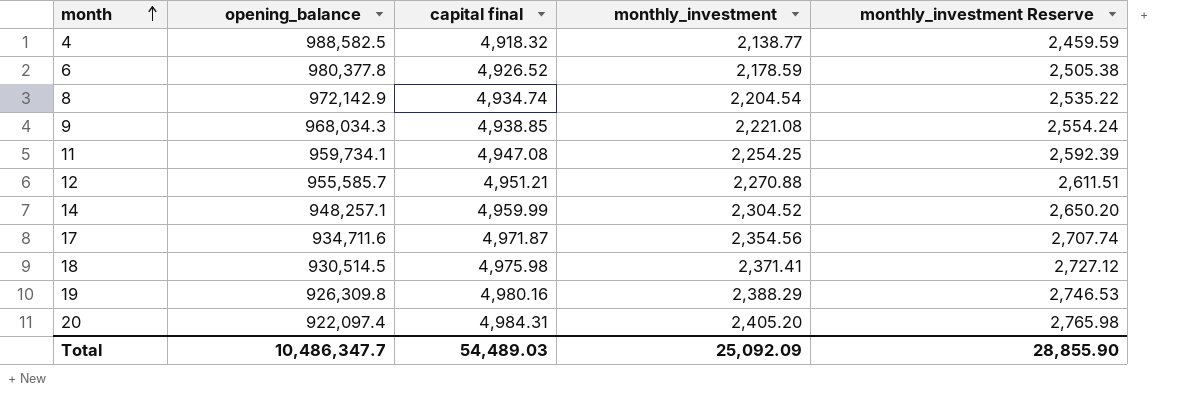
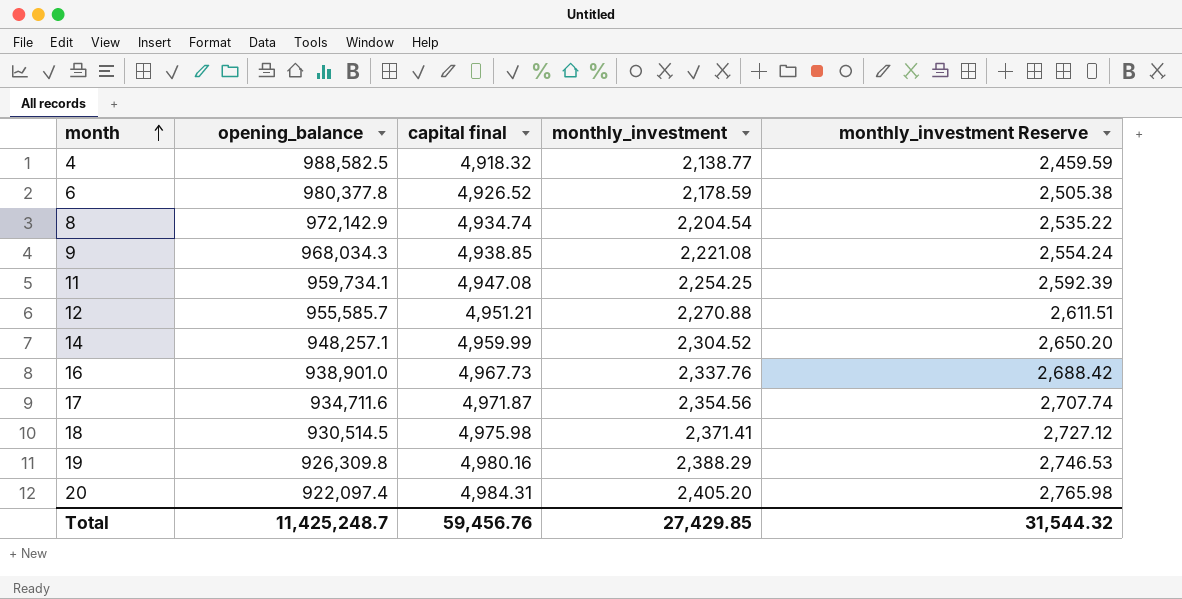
row 16: none -> 938,901.0 | 4,967.73 | 2,337.76 | 2,688.42
Total | opening_balance: 10,486,347.7 -> 11,425,248.7
Total | capital final: 54,489.03 -> 59,456.76
Total | monthly_investment: 25,092.09 -> 27,429.85
Total | monthly_investment Reserve: 28,855.90 -> 31,544.32

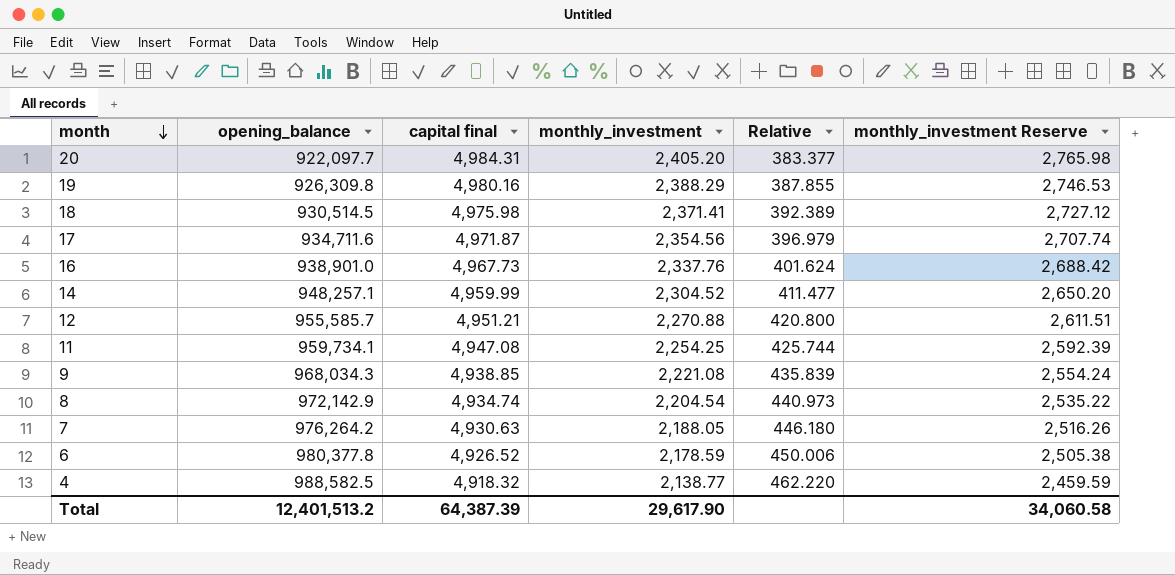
row order: month ascending -> month descending
column Relative | formula: none -> [opening_balance] / [monthly_investment]
20 | opening_balance: 922,097.4 -> 922,097.7
row 7: none -> 976,264.2 | 4,930.63 | 2,188.05 | 446.180 | 2,516.26
Total | opening_balance: 11,425,248.7 -> 12,401,513.2
Total | capital final: 59,456.76 -> 64,387.39
Total | monthly_investment: 27,429.85 -> 29,617.90
Total | monthly_investment Reserve: 31,544.32 -> 34,060.58

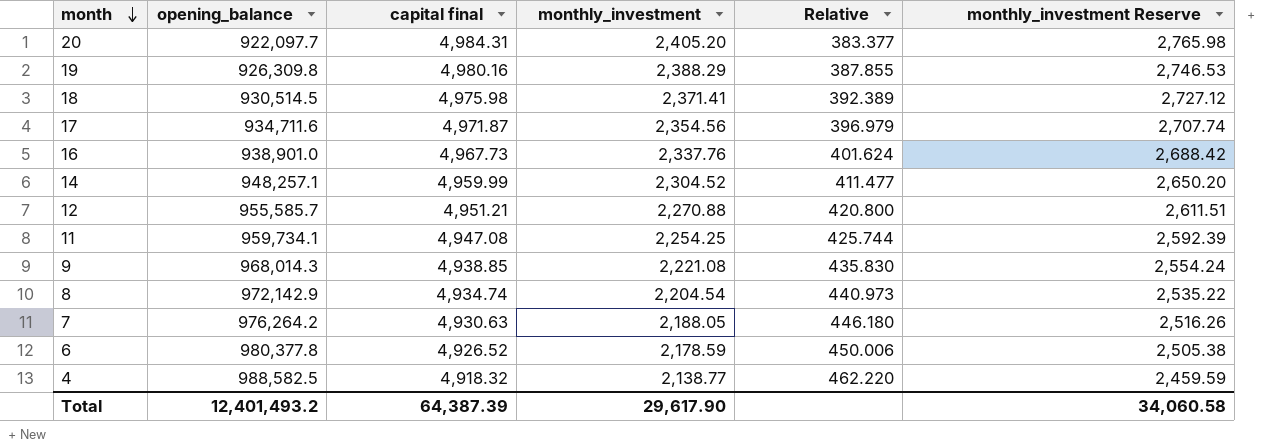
9 | opening_balance: 968,034.3 -> 968,014.3
9 | Relative: 435.839 -> 435.830
Total | opening_balance: 12,401,513.2 -> 12,401,493.2

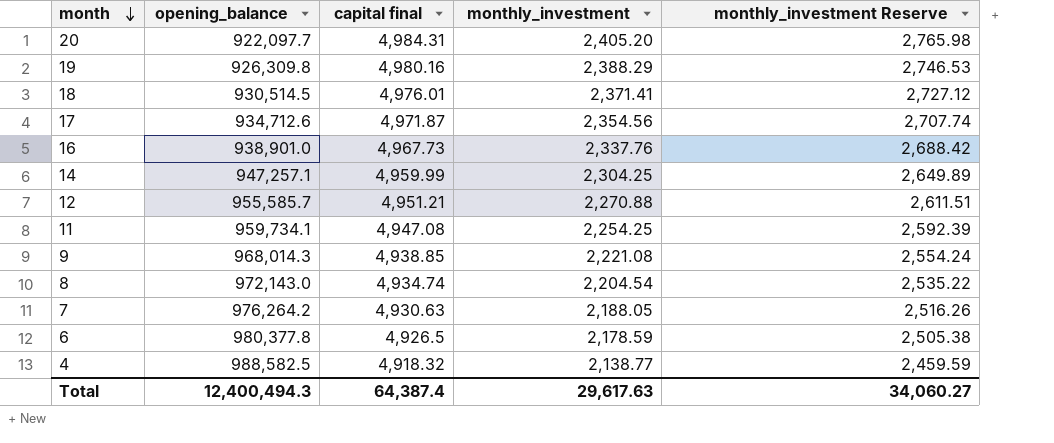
column Relative | formula: [opening_balance] / [monthly_investment] -> none
18 | capital final: 4,975.98 -> 4,976.01
17 | opening_balance: 934,711.6 -> 934,712.6
14 | opening_balance: 948,257.1 -> 947,257.1
14 | monthly_investment: 2,304.52 -> 2,304.25
14 | monthly_investment Reserve: 2,650.20 -> 2,649.89
8 | opening_balance: 972,142.9 -> 972,143.0
6 | capital final: 4,926.52 -> 4,926.5
Total | opening_balance: 12,401,493.2 -> 12,400,494.3
Total | capital final: 64,387.39 -> 64,387.4
Total | monthly_investment: 29,617.90 -> 29,617.63
Total | monthly_investment Reserve: 34,060.58 -> 34,060.27

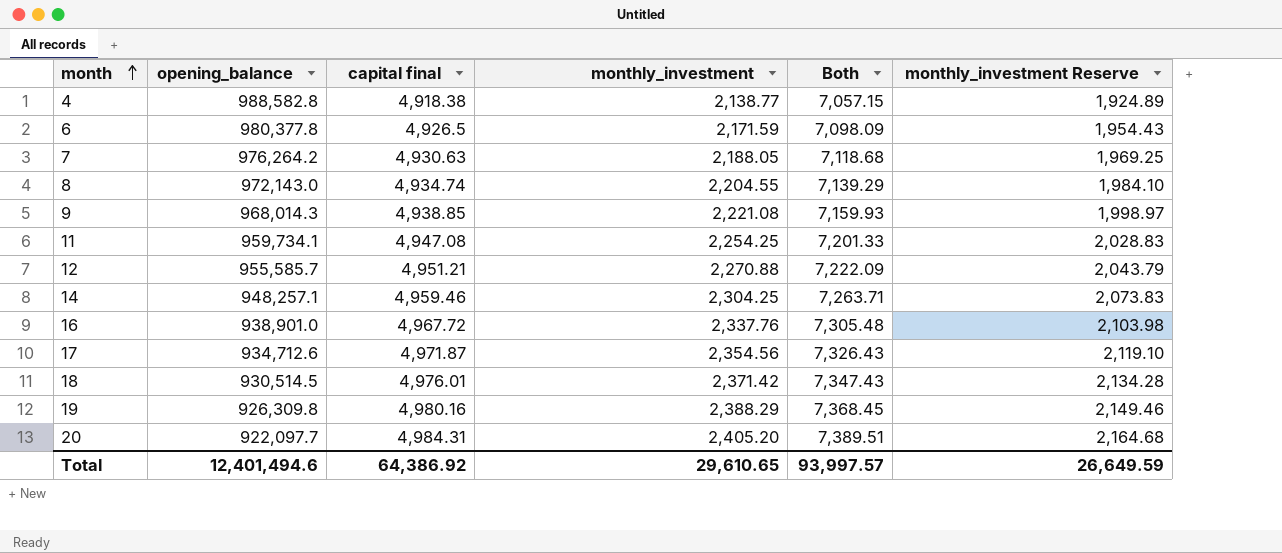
row order: month descending -> month ascending
column Both | formula: none -> [capital final] + [monthly_investment]
column monthly_investment Reserve | formula: [monthly_investment] * 1.15 -> [monthly_investment] * 0.9
4 | opening_balance: 988,582.5 -> 988,582.8
4 | capital final: 4,918.32 -> 4,918.38
6 | monthly_investment: 2,178.59 -> 2,171.59
8 | monthly_investment: 2,204.54 -> 2,204.55
14 | opening_balance: 947,257.1 -> 948,257.1
14 | capital final: 4,959.99 -> 4,959.46
16 | capital final: 4,967.73 -> 4,967.72
18 | monthly_investment: 2,371.41 -> 2,371.42
Total | opening_balance: 12,400,494.3 -> 12,401,494.6
Total | capital final: 64,387.4 -> 64,386.92
Total | monthly_investment: 29,617.63 -> 29,610.65
Total | monthly_investment Reserve: 34,060.27 -> 26,649.59

